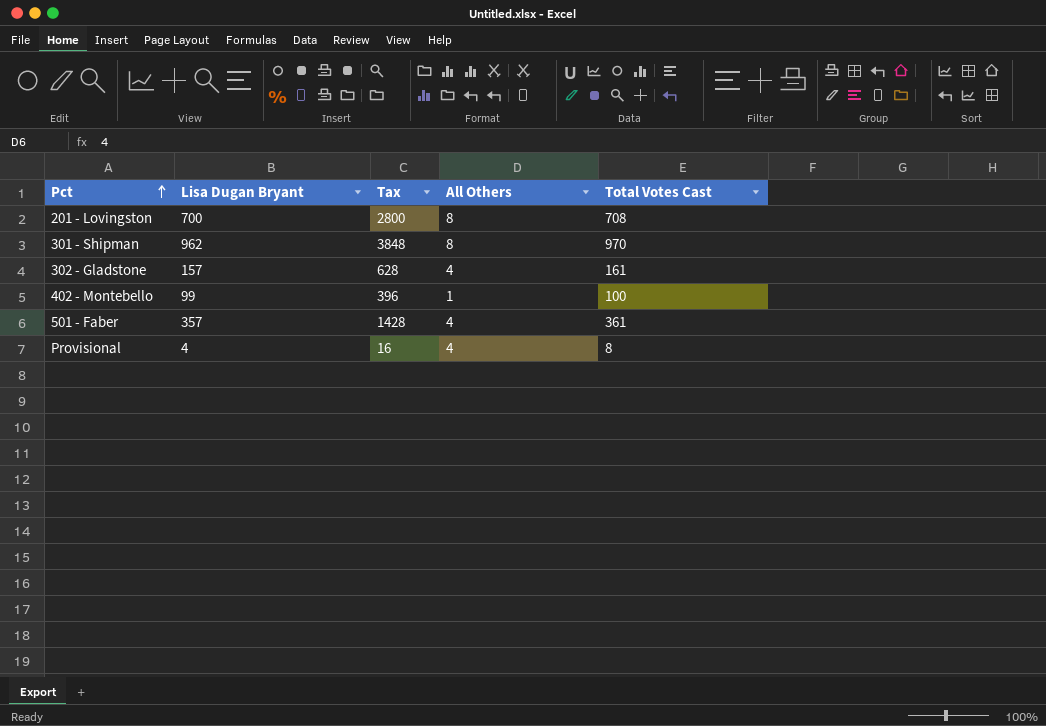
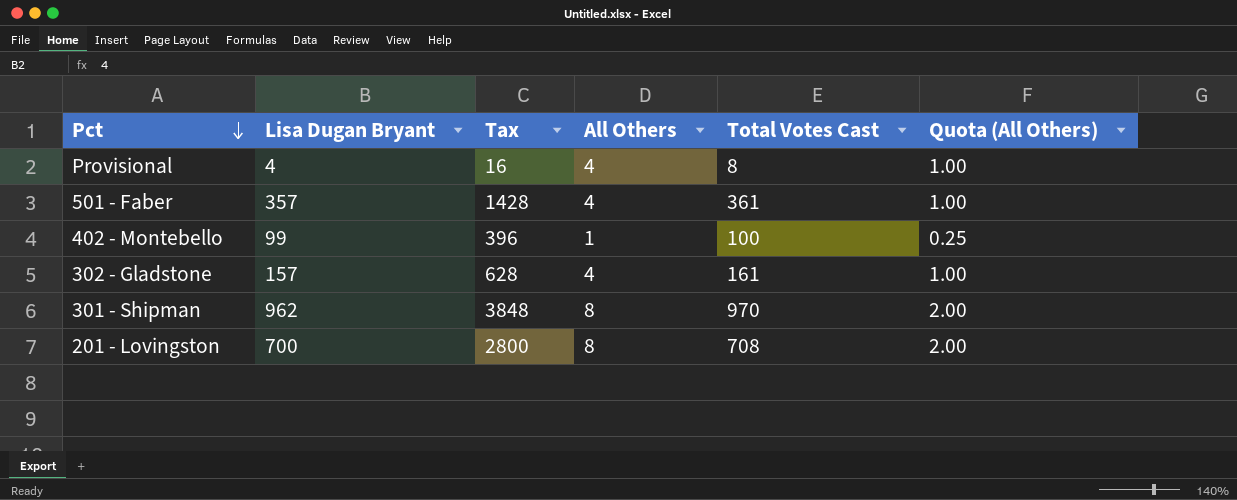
row order: Pct ascending -> Pct descending
column Quota (All Others) | formula: none -> [All Others] * 0.25

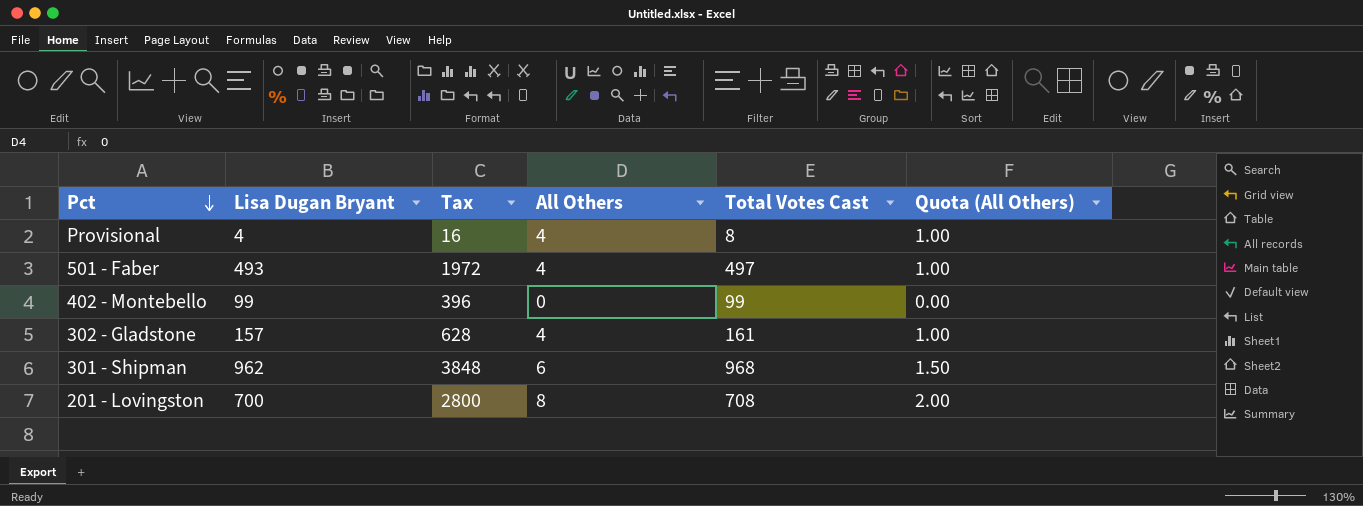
501 - Faber | Lisa Dugan Bryant: 357 -> 493
501 - Faber | Tax: 1428 -> 1972
501 - Faber | Total Votes Cast: 361 -> 497
402 - Montebello | All Others: 1 -> 0
402 - Montebello | Total Votes Cast: 100 -> 99
402 - Montebello | Quota (All Others): 0.25 -> 0.00
301 - Shipman | All Others: 8 -> 6
301 - Shipman | Total Votes Cast: 970 -> 968
301 - Shipman | Quota (All Others): 2.00 -> 1.50

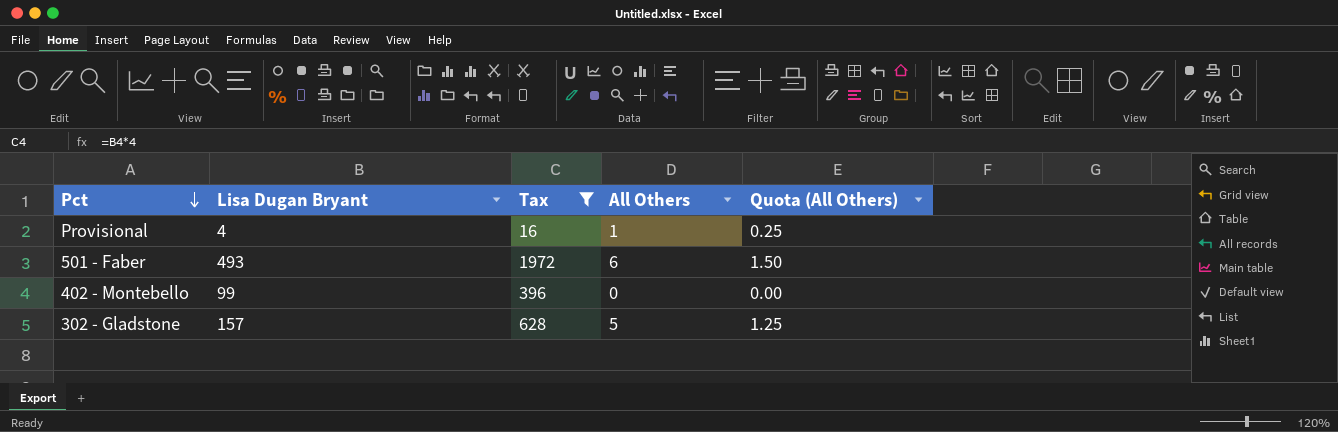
filter: none -> Tax <= 1972
column Total Votes Cast | formula: [Lisa Dugan Bryant] + [All Others] -> none
Provisional | All Others: 4 -> 1
Provisional | Quota (All Others): 1.00 -> 0.25
501 - Faber | All Others: 4 -> 6
501 - Faber | Quota (All Others): 1.00 -> 1.50
302 - Gladstone | All Others: 4 -> 5
302 - Gladstone | Quota (All Others): 1.00 -> 1.25

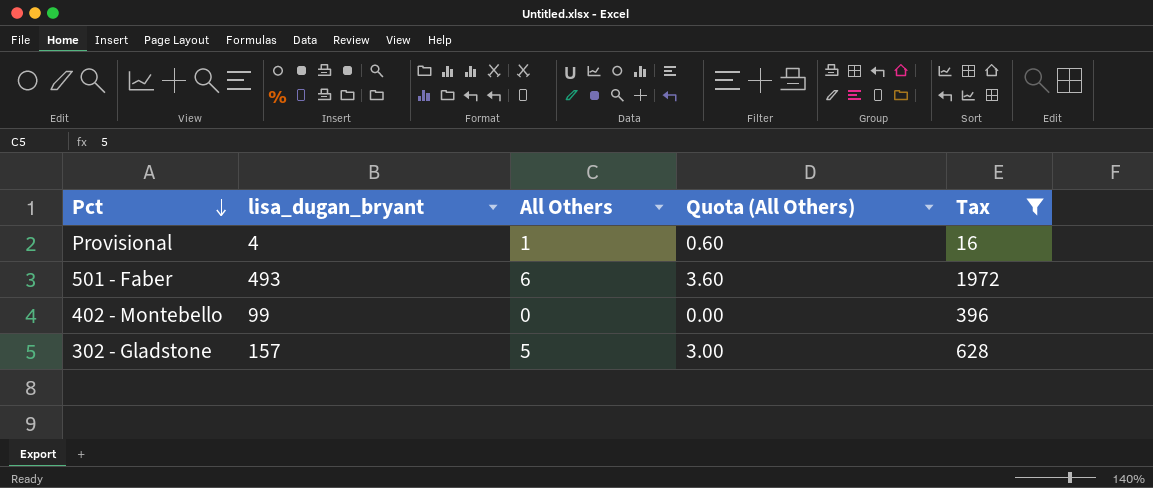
column name: Lisa Dugan Bryant -> lisa_dugan_bryant
column Quota (All Others) | formula: [All Others] * 0.25 -> [All Others] * 0.6
column Tax | position: 3 -> 5

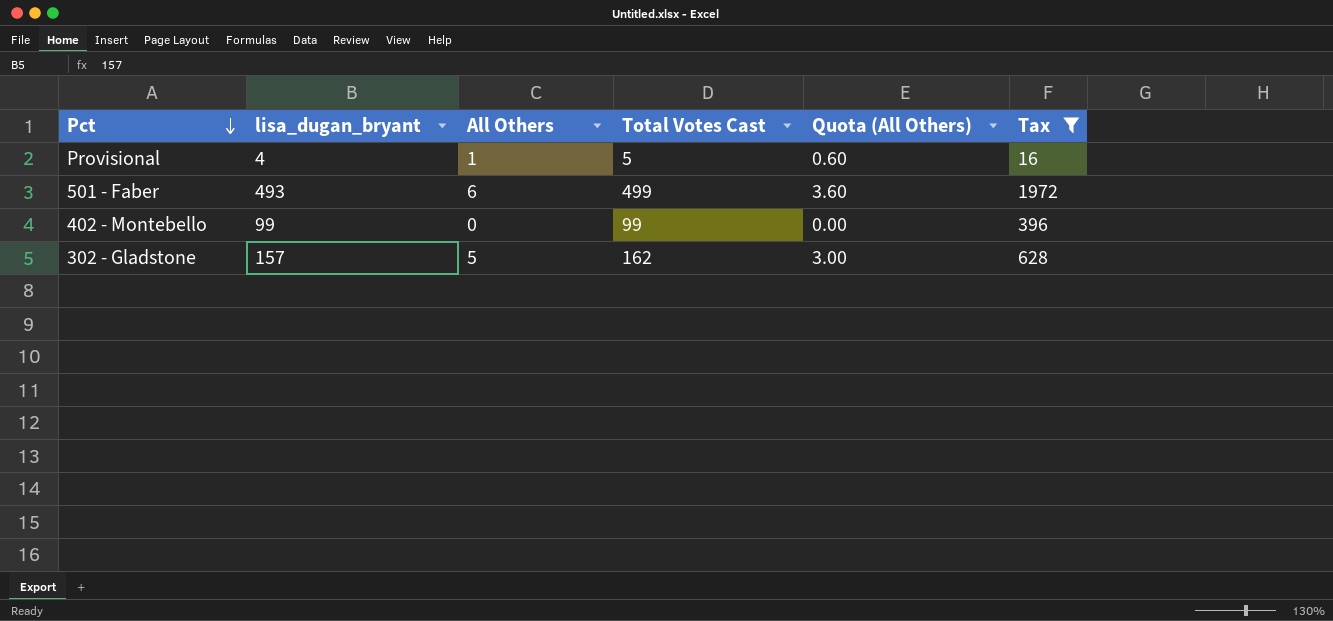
column Total Votes Cast | formula: none -> [lisa_dugan_bryant] + [All Others]

